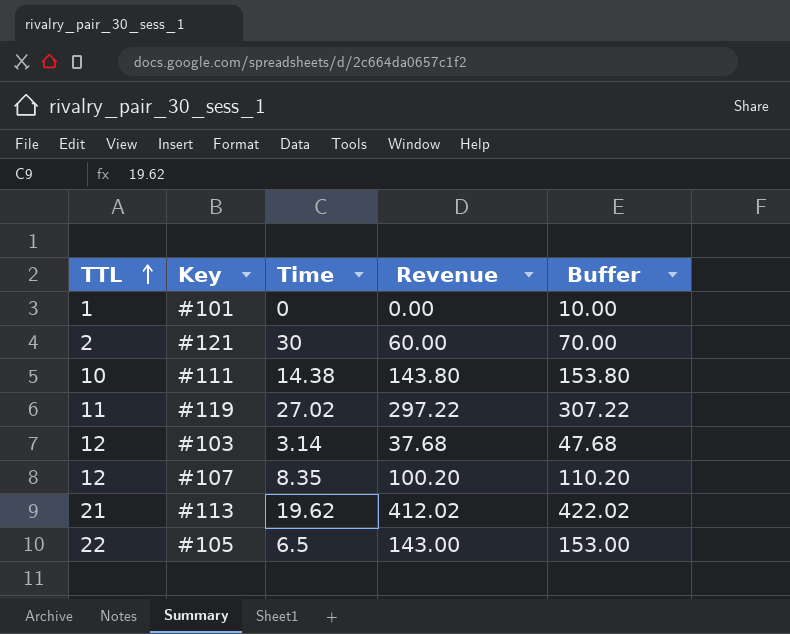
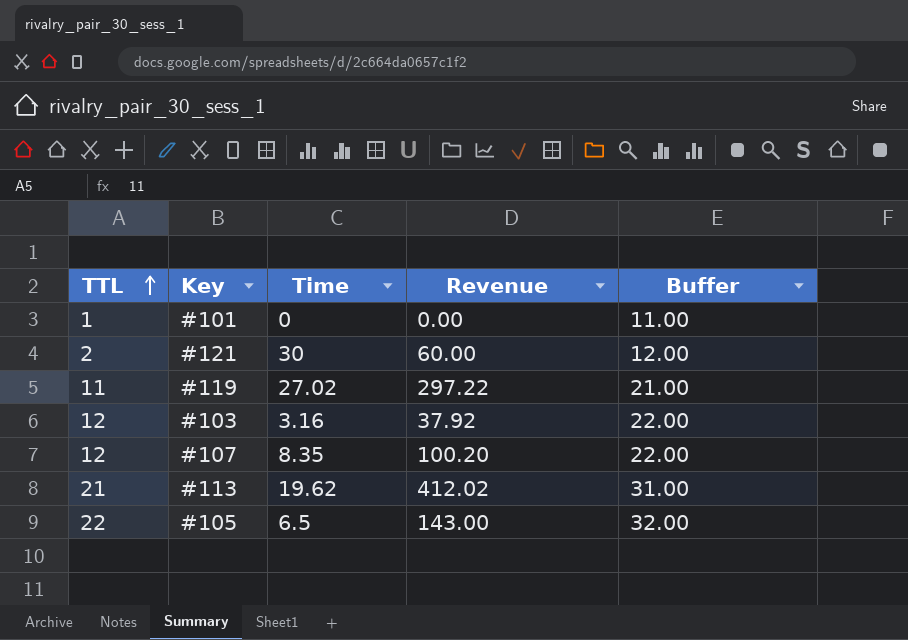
column Buffer | formula: [Revenue] + 10 -> [TTL] + 10
row #111: 10 | 14.38 | 143.80 | 153.80 -> none
#103 | Time: 3.14 -> 3.16
#103 | Revenue: 37.68 -> 37.92

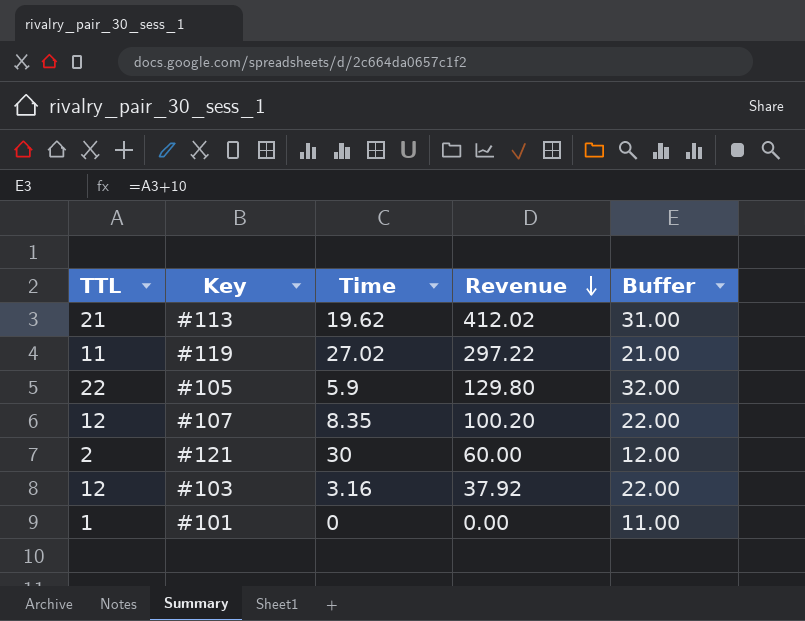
row order: TTL ascending -> Revenue descending
#105 | Time: 6.5 -> 5.9
#105 | Revenue: 143.00 -> 129.80

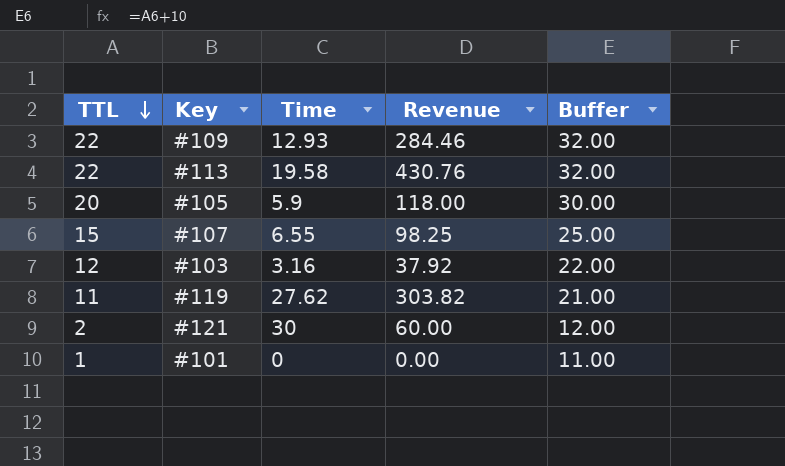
row order: Revenue descending -> TTL descending
row #109: none -> 22 | 12.93 | 284.46 | 32.00
#113 | TTL: 21 -> 22
#113 | Time: 19.62 -> 19.58
#113 | Revenue: 412.02 -> 430.76
#113 | Buffer: 31.00 -> 32.00
#105 | TTL: 22 -> 20
#105 | Revenue: 129.80 -> 118.00
#105 | Buffer: 32.00 -> 30.00
#107 | TTL: 12 -> 15
#107 | Time: 8.35 -> 6.55
#107 | Revenue: 100.20 -> 98.25
#107 | Buffer: 22.00 -> 25.00
#119 | Time: 27.02 -> 27.62
#119 | Revenue: 297.22 -> 303.82

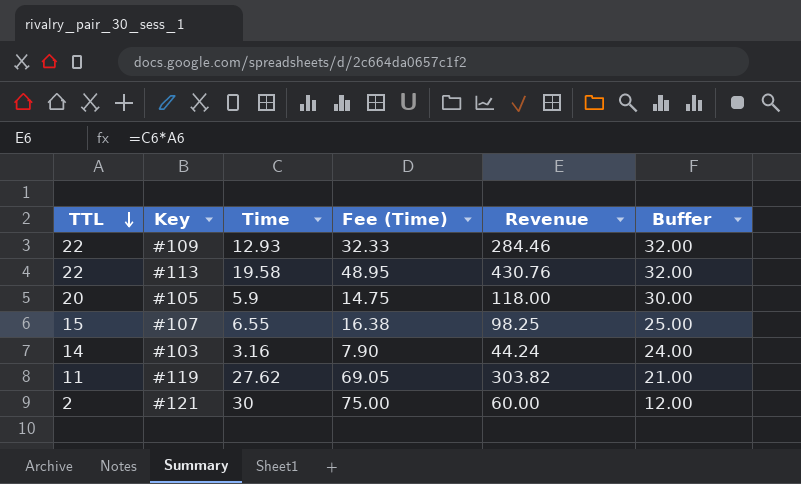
column Fee (Time) | formula: none -> [Time] * 2.5
row #101: 1 | 0 | 0.00 | 11.00 -> none
#103 | TTL: 12 -> 14
#103 | Revenue: 37.92 -> 44.24
#103 | Buffer: 22.00 -> 24.00

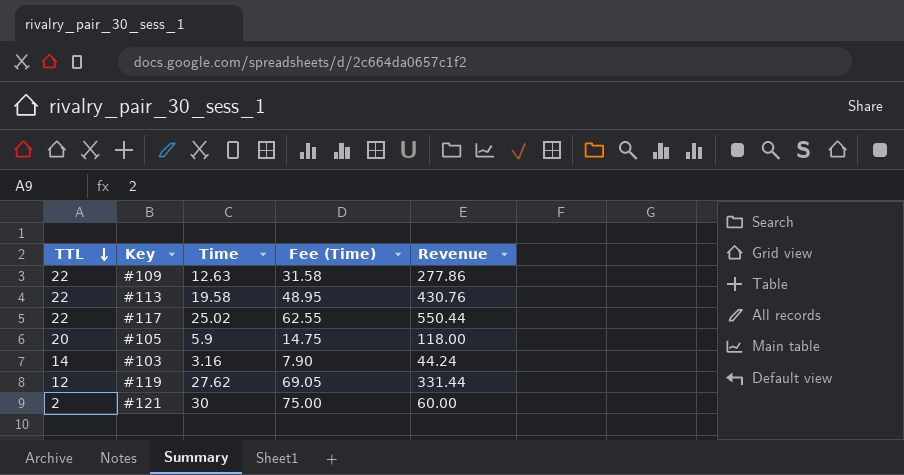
column Buffer | formula: [TTL] + 10 -> none
row #107: 15 | 6.55 | 16.38 | 98.25 | 25.00 -> none
#109 | Time: 12.93 -> 12.63
#109 | Fee (Time): 32.33 -> 31.58
#109 | Revenue: 284.46 -> 277.86
row #117: none -> 22 | 25.02 | 62.55 | 550.44
#119 | TTL: 11 -> 12
#119 | Revenue: 303.82 -> 331.44

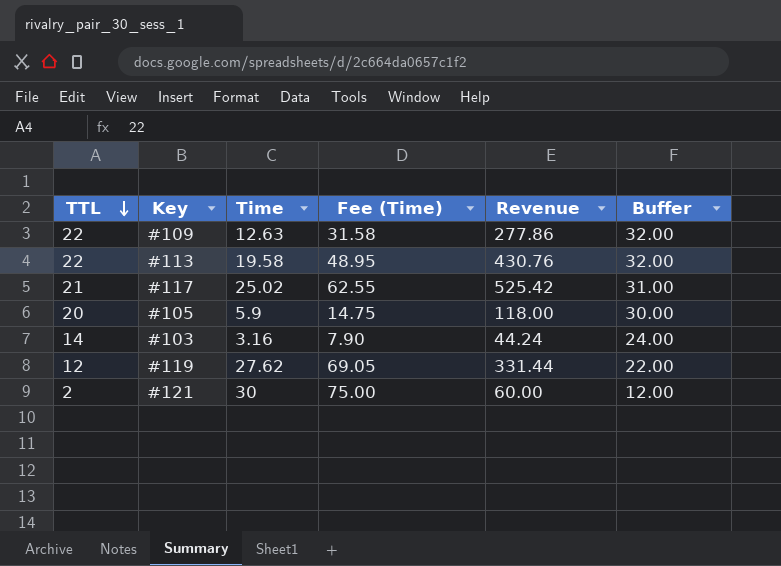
column Buffer | formula: none -> [TTL] + 10
#117 | TTL: 22 -> 21
#117 | Revenue: 550.44 -> 525.42

